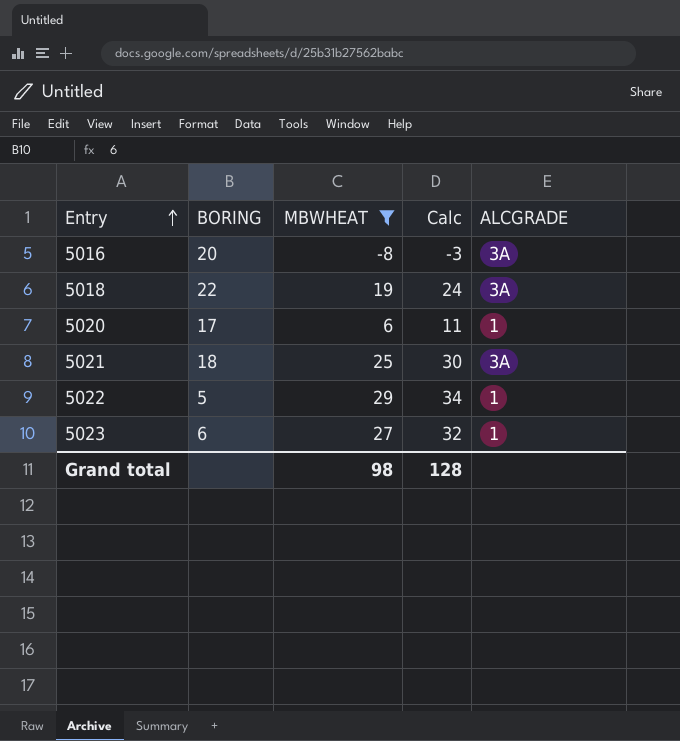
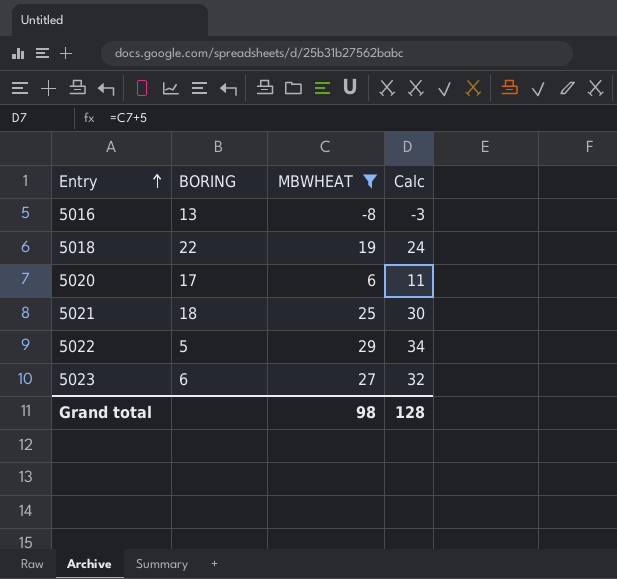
column ALCGRADE | position: 5 -> none
5016 | BORING: 20 -> 13

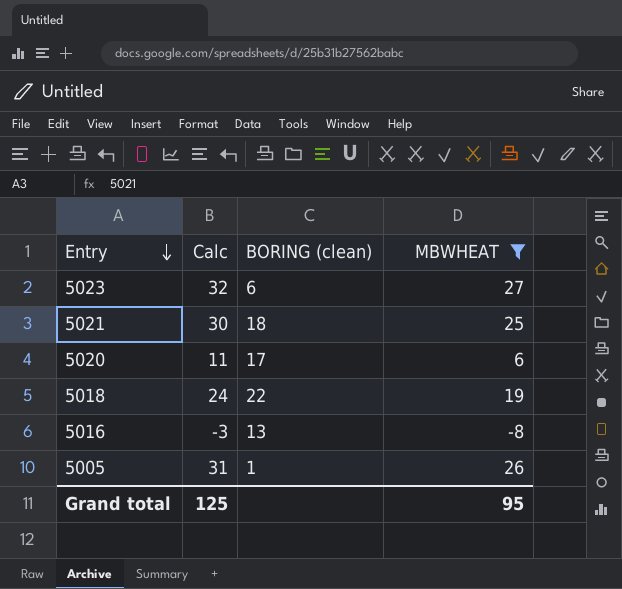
row order: Entry ascending -> Entry descending
column Calc | position: 4 -> 2
column name: BORING -> BORING (clean)
row 5022: 5 | 29 | 34 -> none
row 5005: none -> 31 | 1 | 26
Grand total | Calc: 128 -> 125
Grand total | MBWHEAT: 98 -> 95

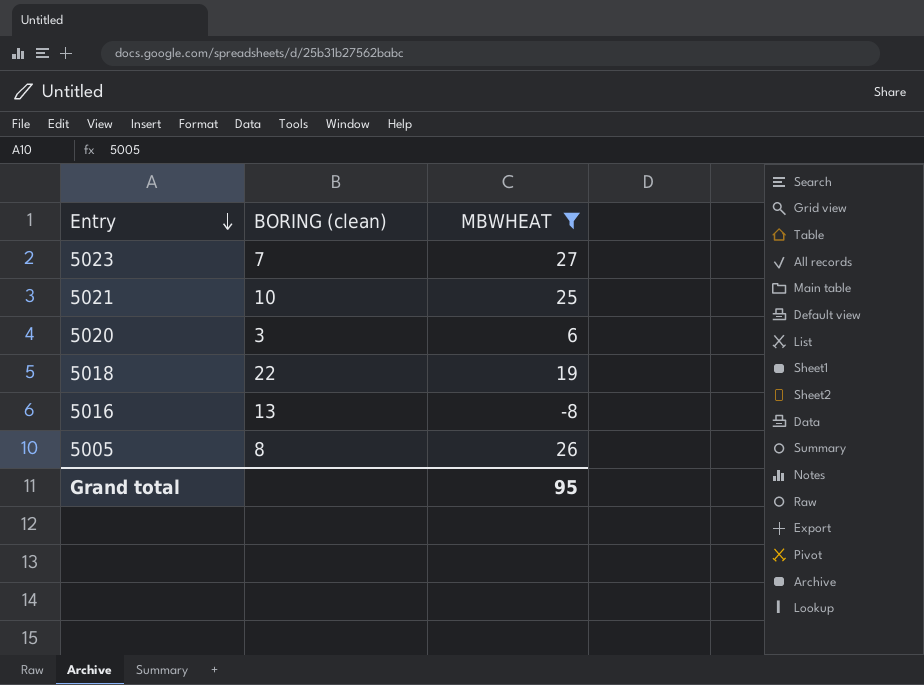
column Calc | formula: [MBWHEAT] + 5 -> none
5023 | BORING (clean): 6 -> 7
5021 | BORING (clean): 18 -> 10
5020 | BORING (clean): 17 -> 3
5005 | BORING (clean): 1 -> 8

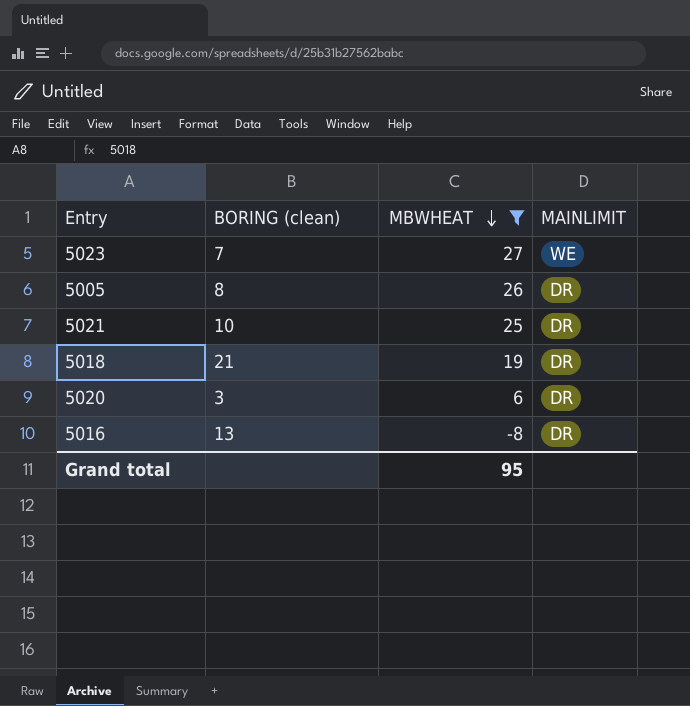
row order: Entry descending -> MBWHEAT descending
column MAINLIMIT | position: none -> 4
5018 | BORING (clean): 22 -> 21

